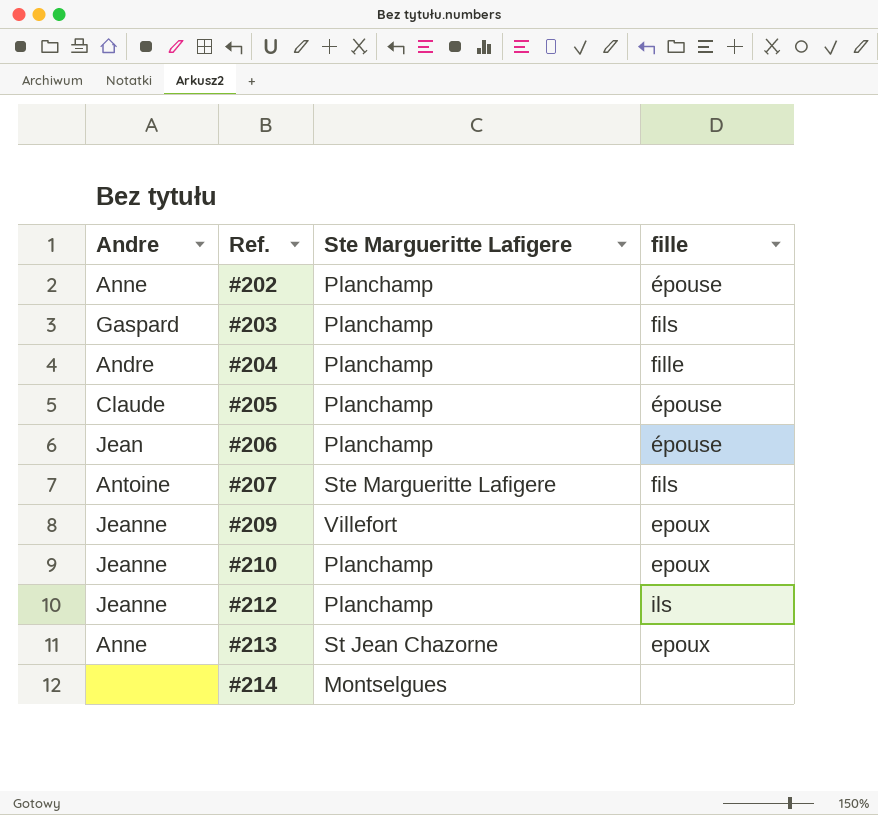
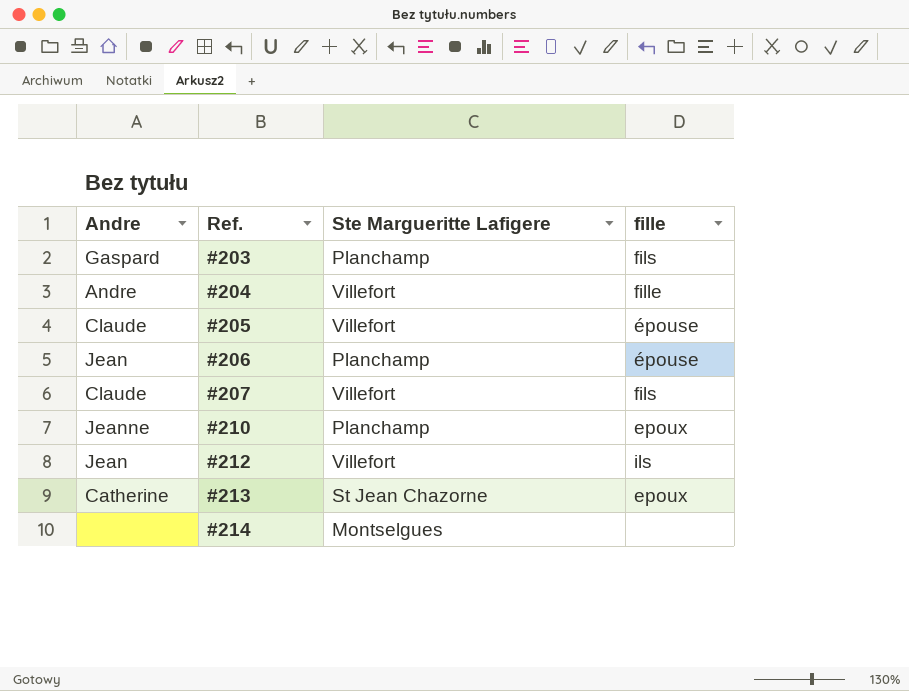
row #202: Anne | Planchamp | épouse -> none
row #209: Jeanne | Villefort | epoux -> none
#204 | Ste Margueritte Lafigere: Planchamp -> Villefort
#205 | Ste Margueritte Lafigere: Planchamp -> Villefort
#207 | Andre: Antoine -> Claude
#207 | Ste Margueritte Lafigere: Ste Margueritte Lafigere -> Villefort
#212 | Andre: Jeanne -> Jean
#212 | Ste Margueritte Lafigere: Planchamp -> Villefort
#213 | Andre: Anne -> Catherine

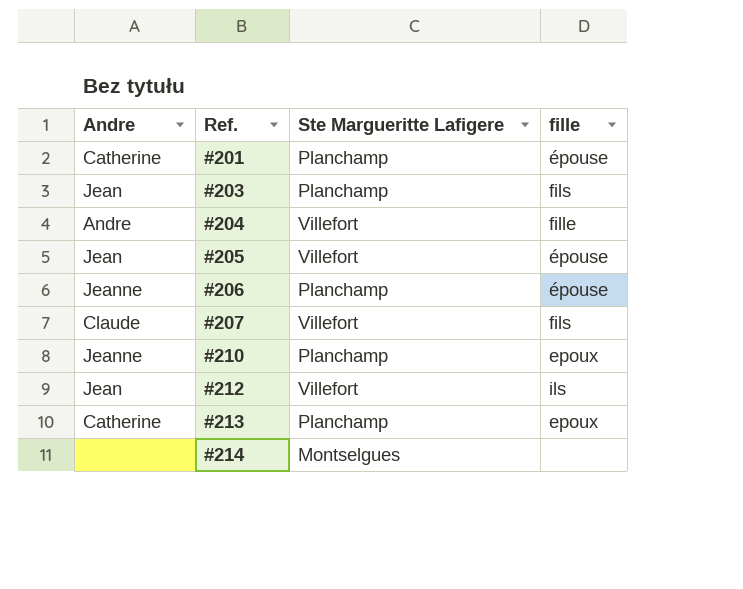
row #201: none -> Catherine | Planchamp | épouse
#203 | Andre: Gaspard -> Jean
#205 | Andre: Claude -> Jean
#206 | Andre: Jean -> Jeanne
#213 | Ste Margueritte Lafigere: St Jean Chazorne -> Planchamp

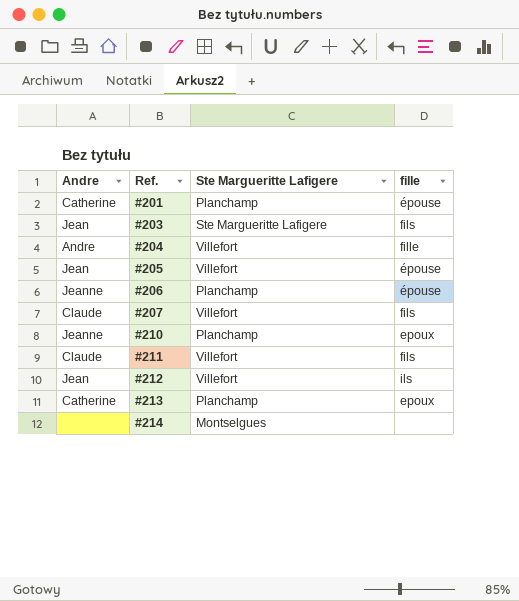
#203 | Ste Margueritte Lafigere: Planchamp -> Ste Margueritte Lafigere
row #211: none -> Claude | Villefort | fils

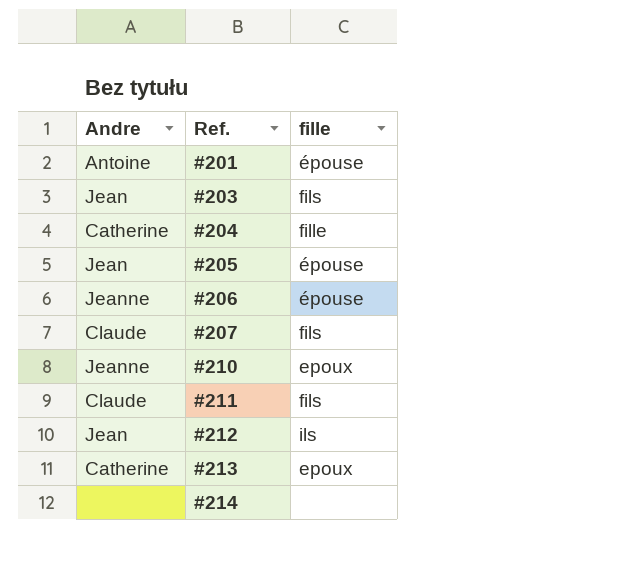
column Ste Margueritte Lafigere | position: 3 -> none
#201 | Andre: Catherine -> Antoine
#204 | Andre: Andre -> Catherine

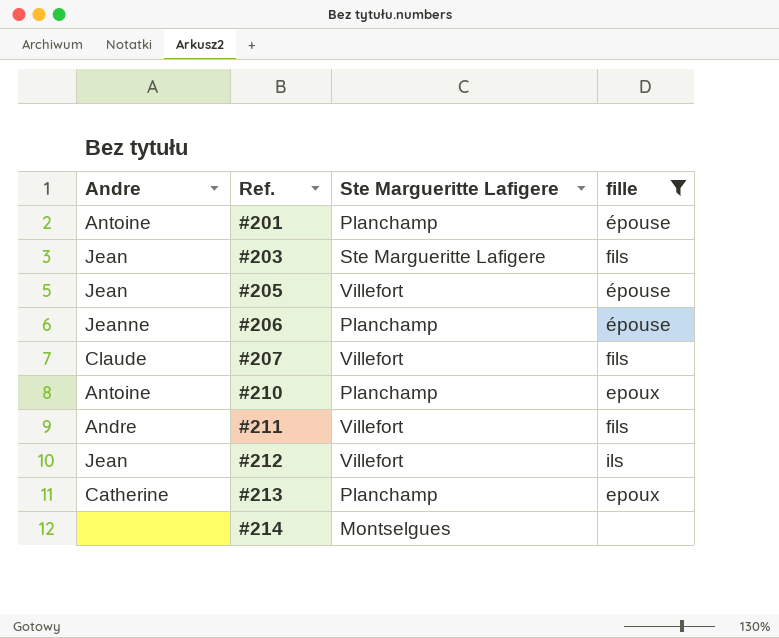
filter: none -> fille != fille
column Ste Margueritte Lafigere | position: none -> 3
#210 | Andre: Jeanne -> Antoine
#211 | Andre: Claude -> Andre

